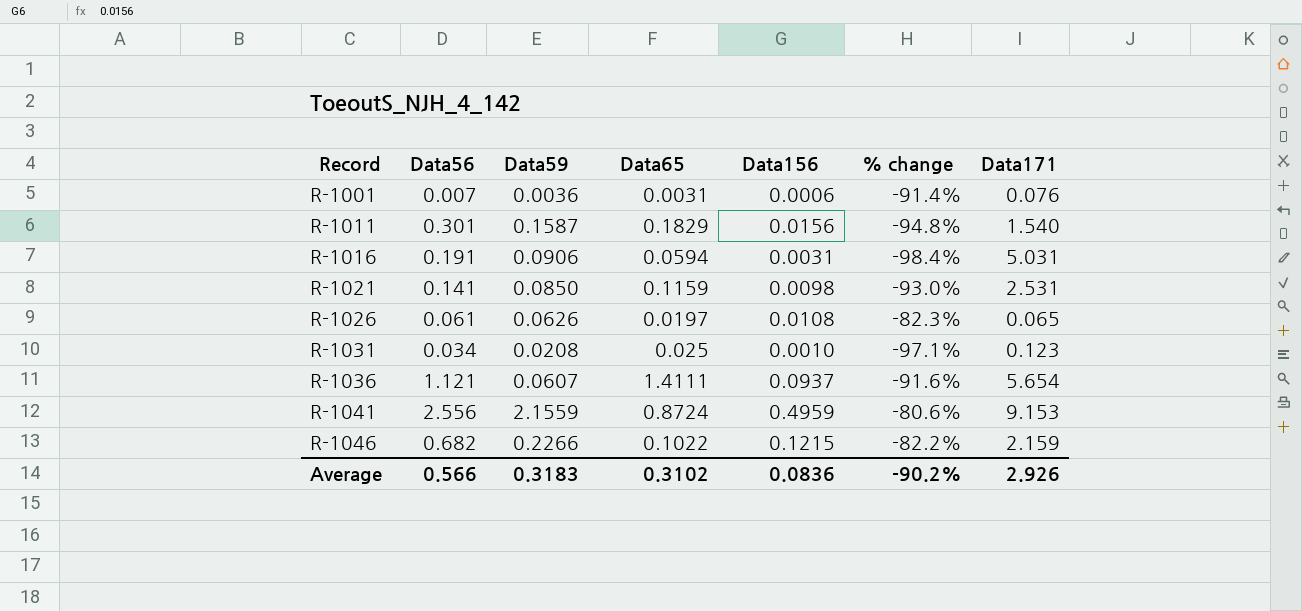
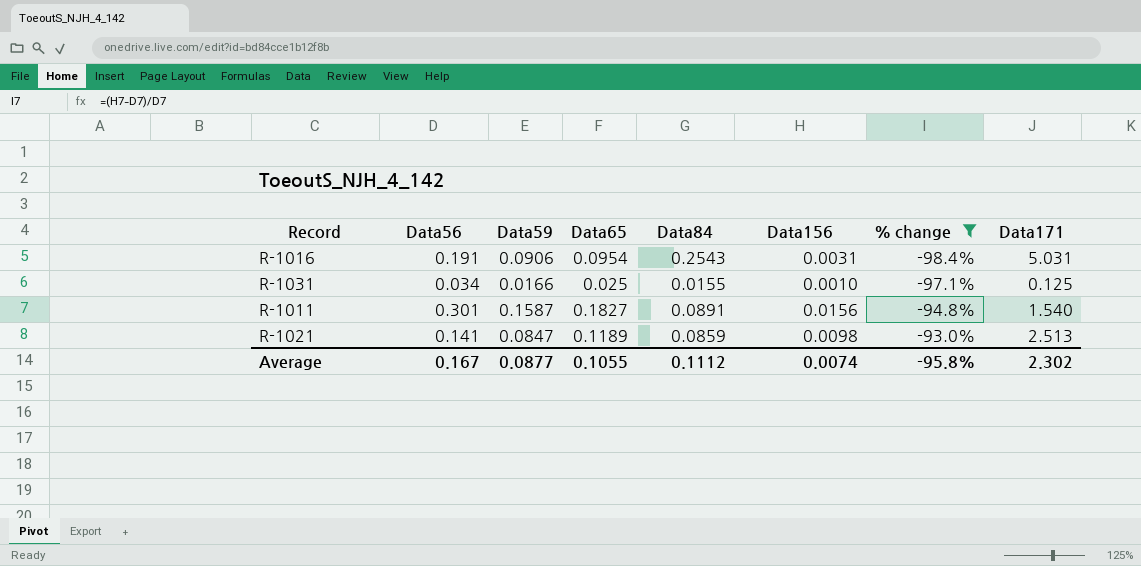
filter: none -> % change <= -93.0%
row order: Record ascending -> % change ascending
column Data84 | position: none -> 5
R-1016 | Data65: 0.0594 -> 0.0954
R-1031 | Data59: 0.0208 -> 0.0166
R-1031 | Data171: 0.123 -> 0.125
R-1011 | Data65: 0.1829 -> 0.1827
R-1021 | Data59: 0.0850 -> 0.0847
R-1021 | Data65: 0.1159 -> 0.1189
R-1021 | Data171: 2.531 -> 2.513
Average | Data56: 0.566 -> 0.167
Average | Data59: 0.3183 -> 0.0877
Average | Data65: 0.3102 -> 0.1055
Average | Data156: 0.0836 -> 0.0074
Average | % change: -90.2% -> -95.8%
Average | Data171: 2.926 -> 2.302

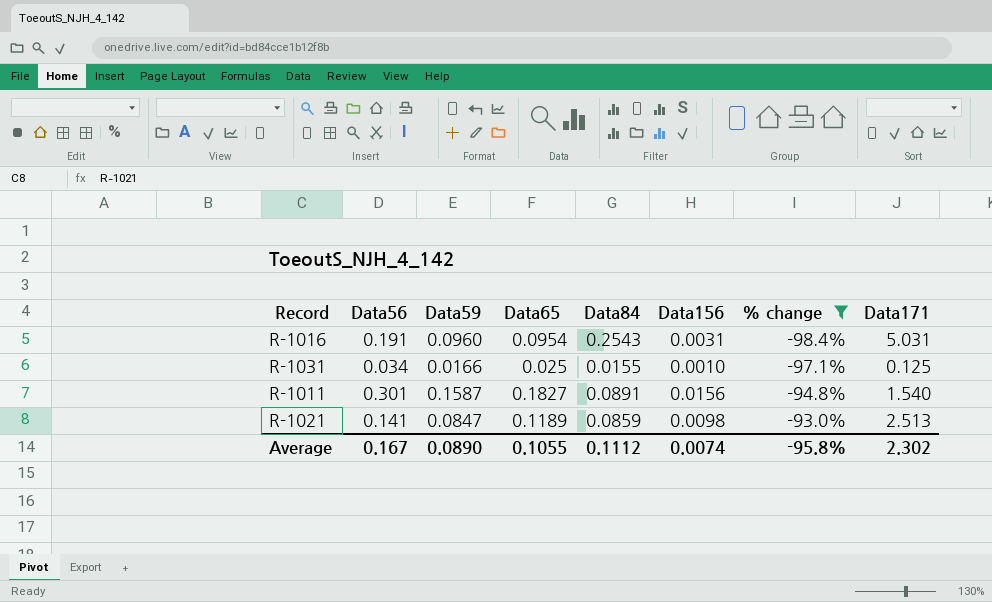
R-1016 | Data59: 0.0906 -> 0.0960
Average | Data59: 0.0877 -> 0.0890

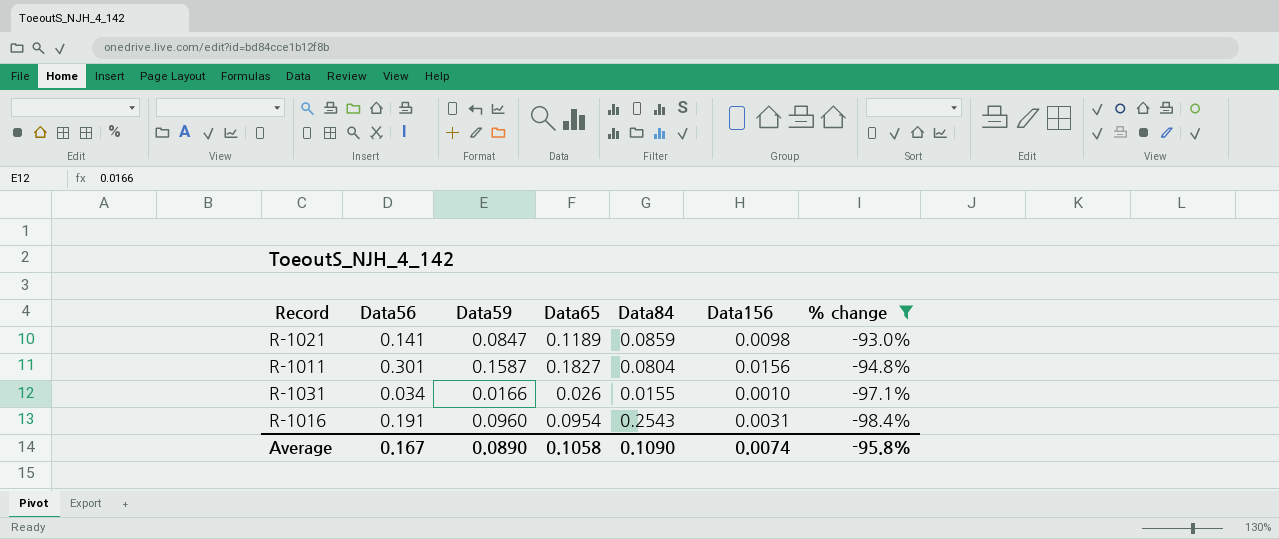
row order: % change ascending -> % change descending
column Data171 | position: 8 -> none
R-1011 | Data84: 0.0891 -> 0.0804
R-1031 | Data65: 0.025 -> 0.026
Average | Data65: 0.1055 -> 0.1058
Average | Data84: 0.1112 -> 0.1090

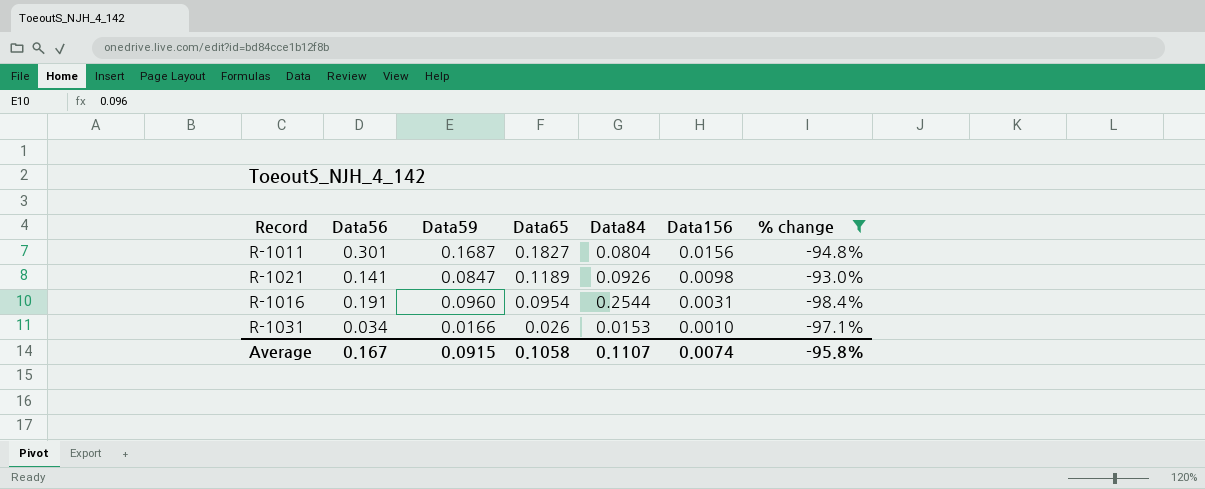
row order: % change descending -> Data65 descending
R-1011 | Data59: 0.1587 -> 0.1687
R-1021 | Data84: 0.0859 -> 0.0926
R-1016 | Data84: 0.2543 -> 0.2544
R-1031 | Data84: 0.0155 -> 0.0153
Average | Data59: 0.0890 -> 0.0915
Average | Data84: 0.1090 -> 0.1107

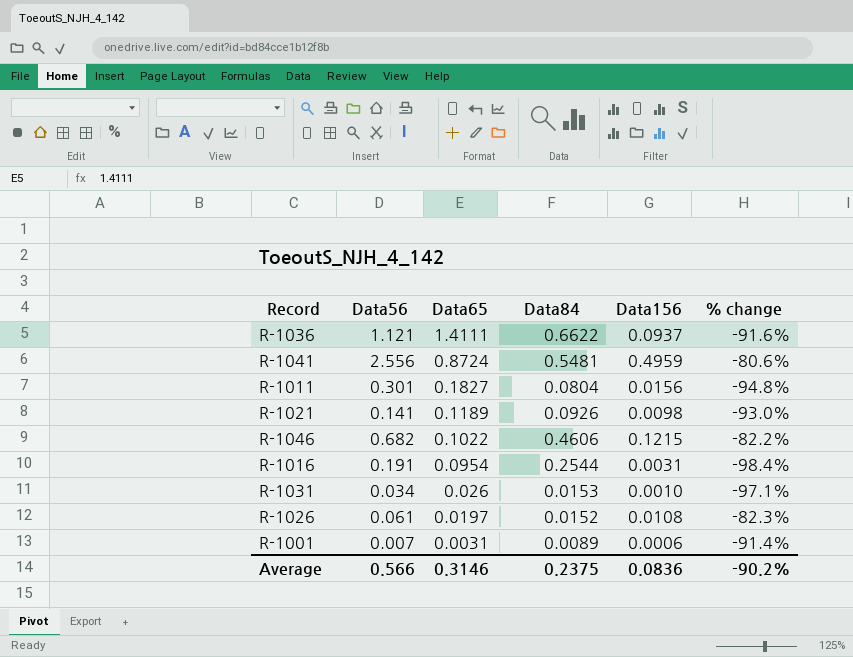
filter: % change <= -93.0% -> none
column Data59 | position: 3 -> none
Average | Data56: 0.167 -> 0.566
Average | Data65: 0.1058 -> 0.3146
Average | Data84: 0.1107 -> 0.2375
Average | Data156: 0.0074 -> 0.0836
Average | % change: -95.8% -> -90.2%

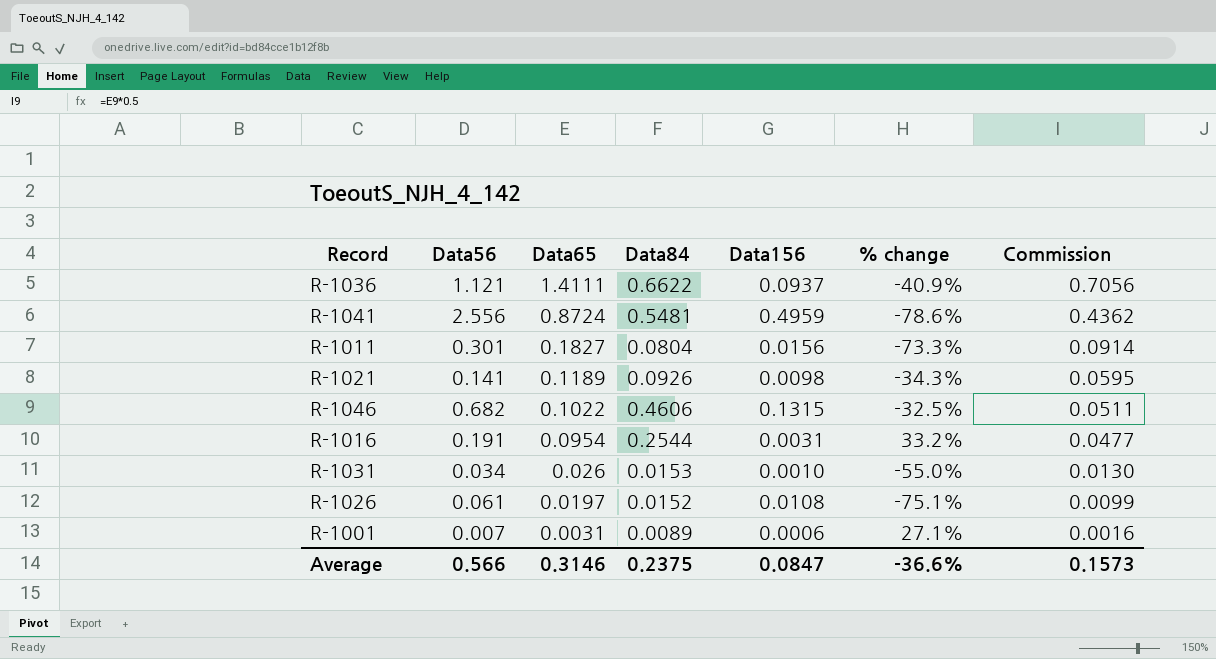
column % change | formula: ([Data156] - [Data56]) / [Data56] -> ([Data84] - [Data56]) / [Data56]
column Commission | formula: none -> [Data65] * 0.5
R-1046 | Data156: 0.1215 -> 0.1315
Average | Data156: 0.0836 -> 0.0847
Average | % change: -90.2% -> -36.6%

